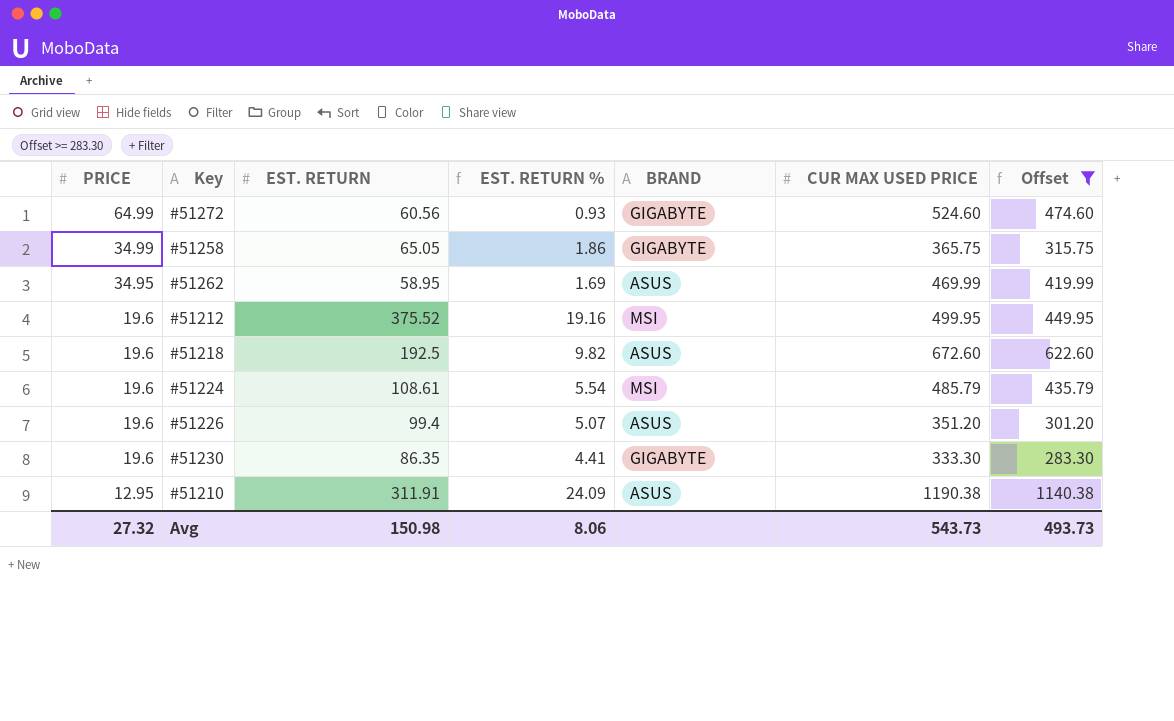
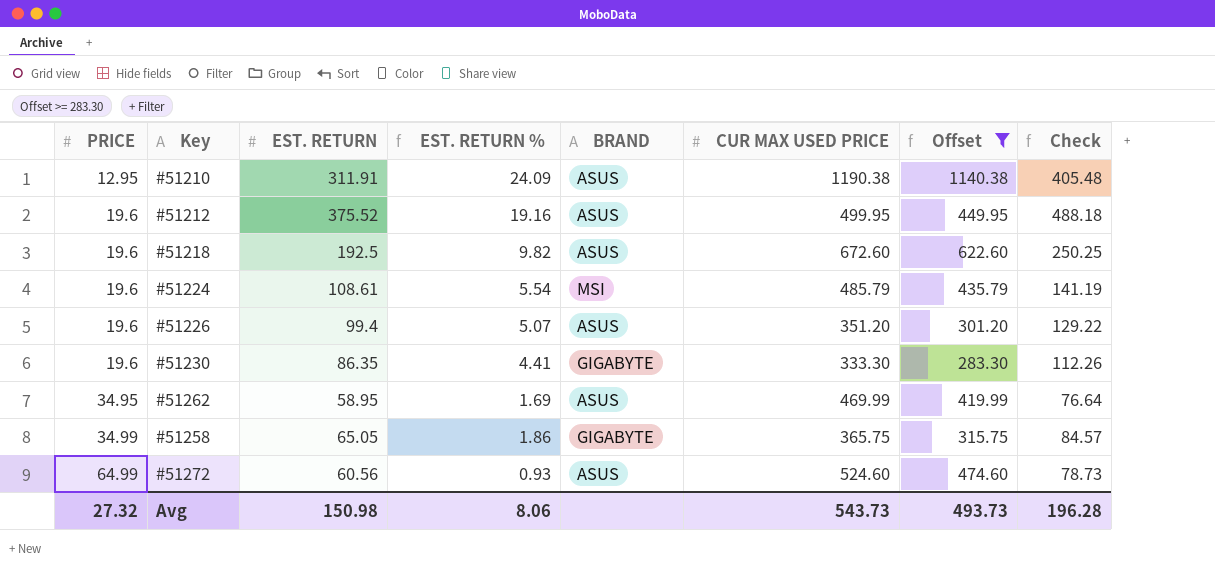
row order: PRICE descending -> PRICE ascending
column Check | formula: none -> [EST. RETURN] * 1.3
#51212 | BRAND: MSI -> ASUS
#51272 | BRAND: GIGABYTE -> ASUS

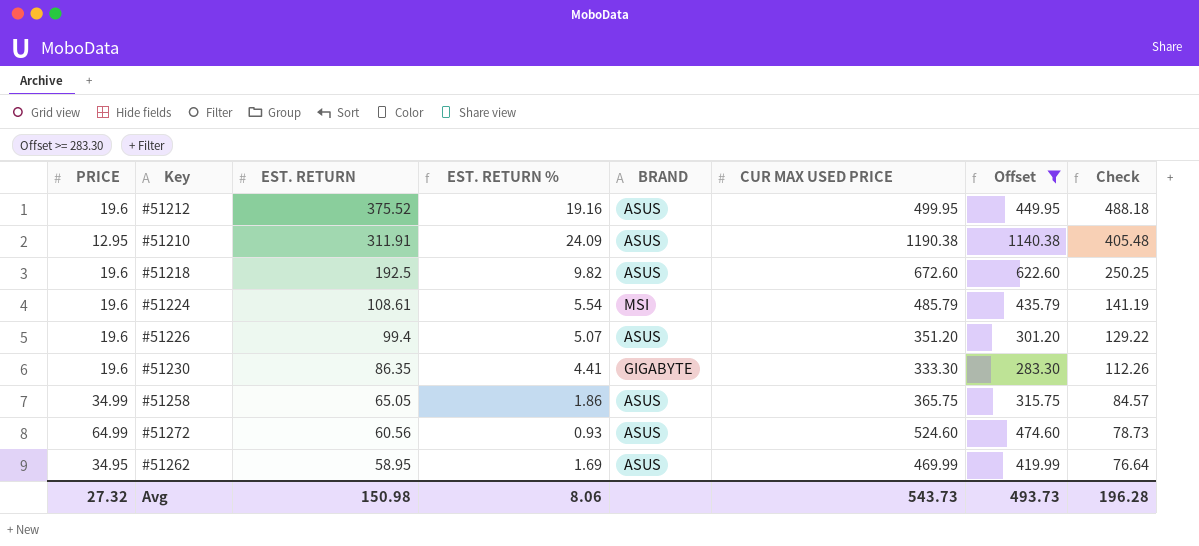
row order: PRICE ascending -> EST. RETURN descending
#51258 | BRAND: GIGABYTE -> ASUS

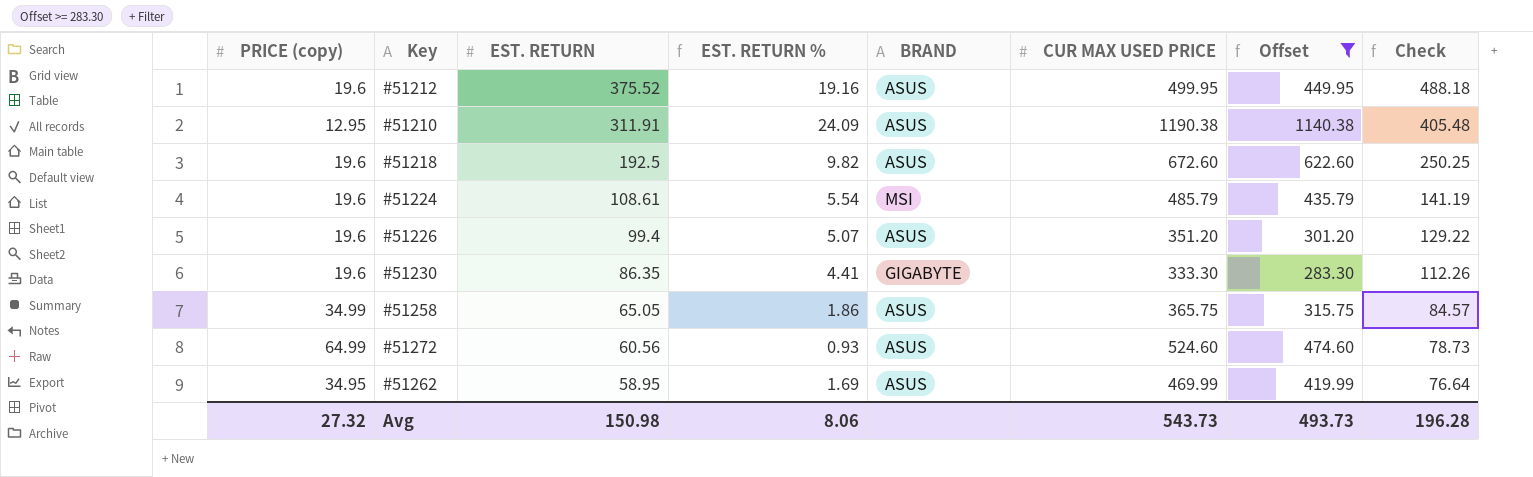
column name: PRICE -> PRICE (copy)

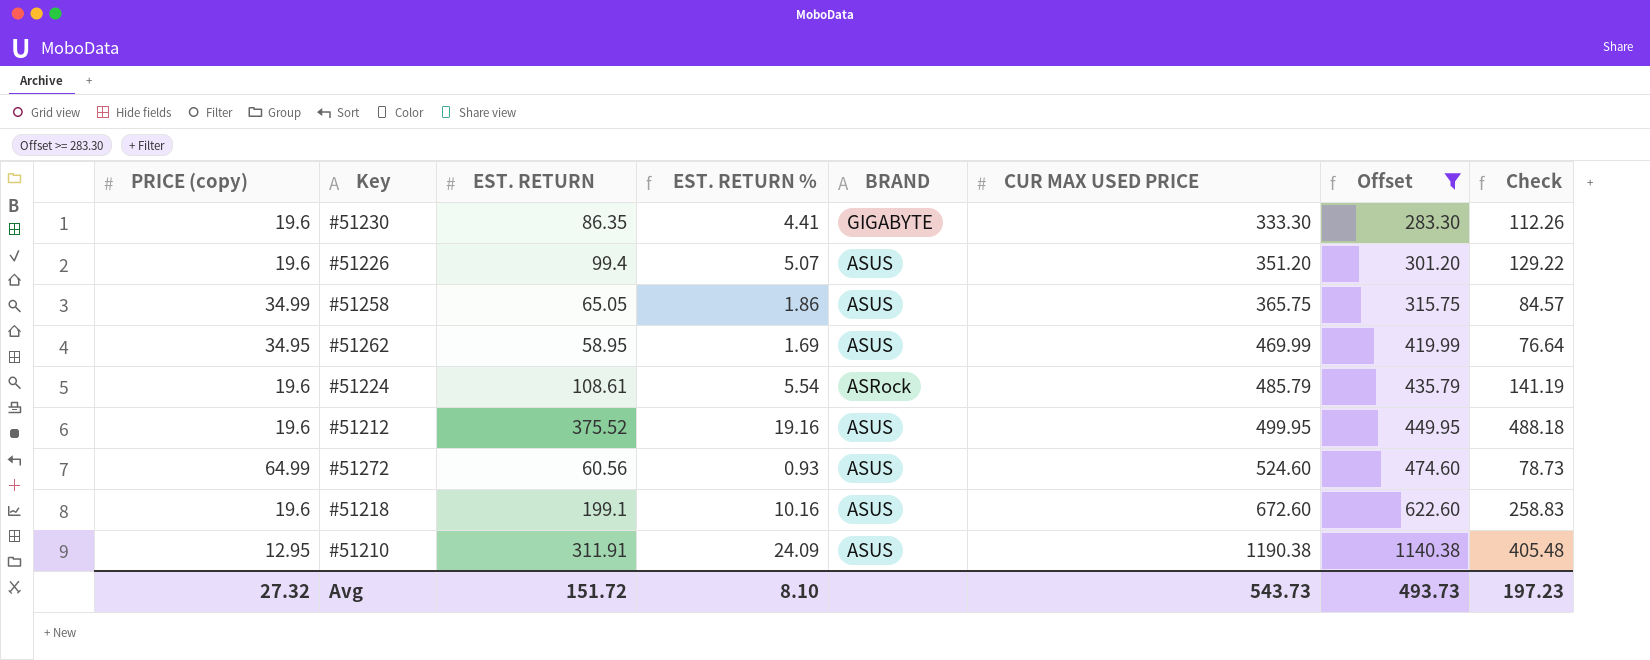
row order: EST. RETURN descending -> CUR MAX USED PRICE ascending
#51224 | BRAND: MSI -> ASRock
#51218 | EST. RETURN: 192.5 -> 199.1
#51218 | EST. RETURN %: 9.82 -> 10.16
#51218 | Check: 250.25 -> 258.83
Avg | EST. RETURN: 150.98 -> 151.72
Avg | EST. RETURN %: 8.06 -> 8.10
Avg | Check: 196.28 -> 197.23

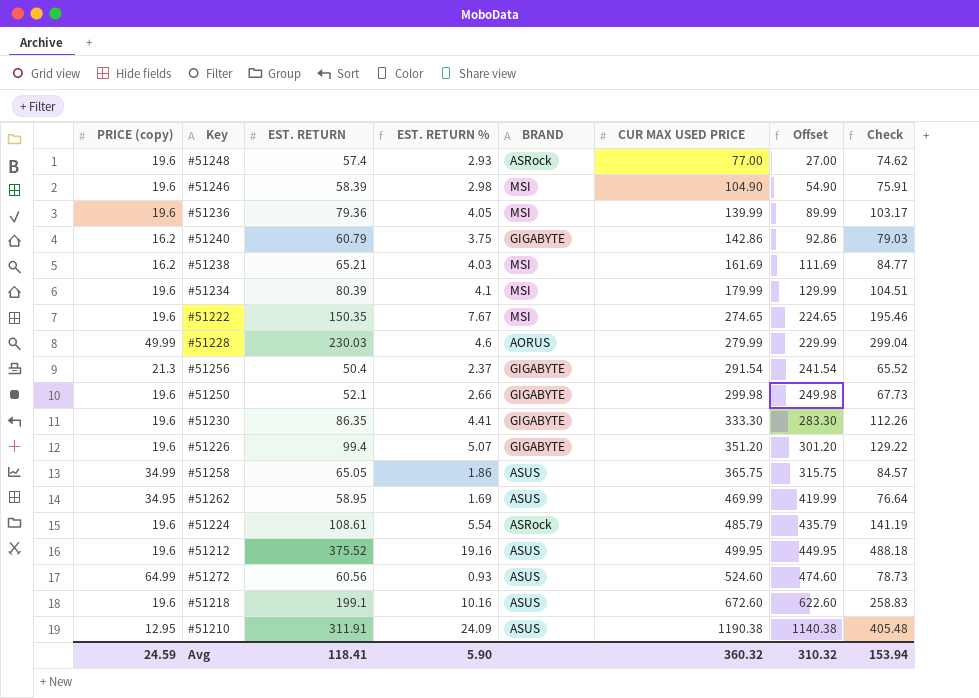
filter: Offset >= 283.30 -> none
#51226 | BRAND: ASUS -> GIGABYTE
Avg | PRICE (copy): 27.32 -> 24.59
Avg | EST. RETURN: 151.72 -> 118.41
Avg | EST. RETURN %: 8.10 -> 5.90
Avg | CUR MAX USED PRICE: 543.73 -> 360.32
Avg | Offset: 493.73 -> 310.32
Avg | Check: 197.23 -> 153.94

